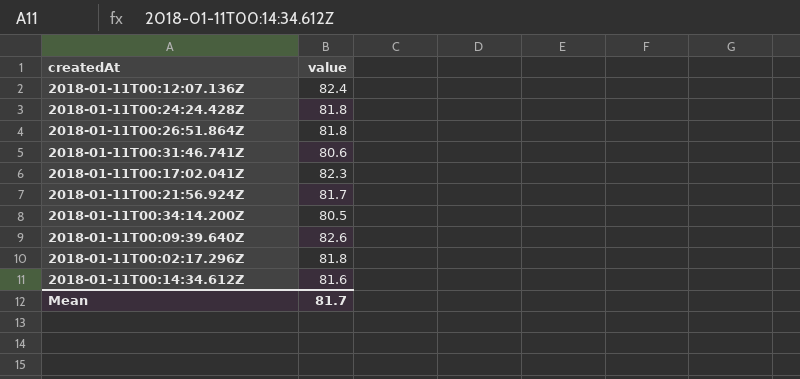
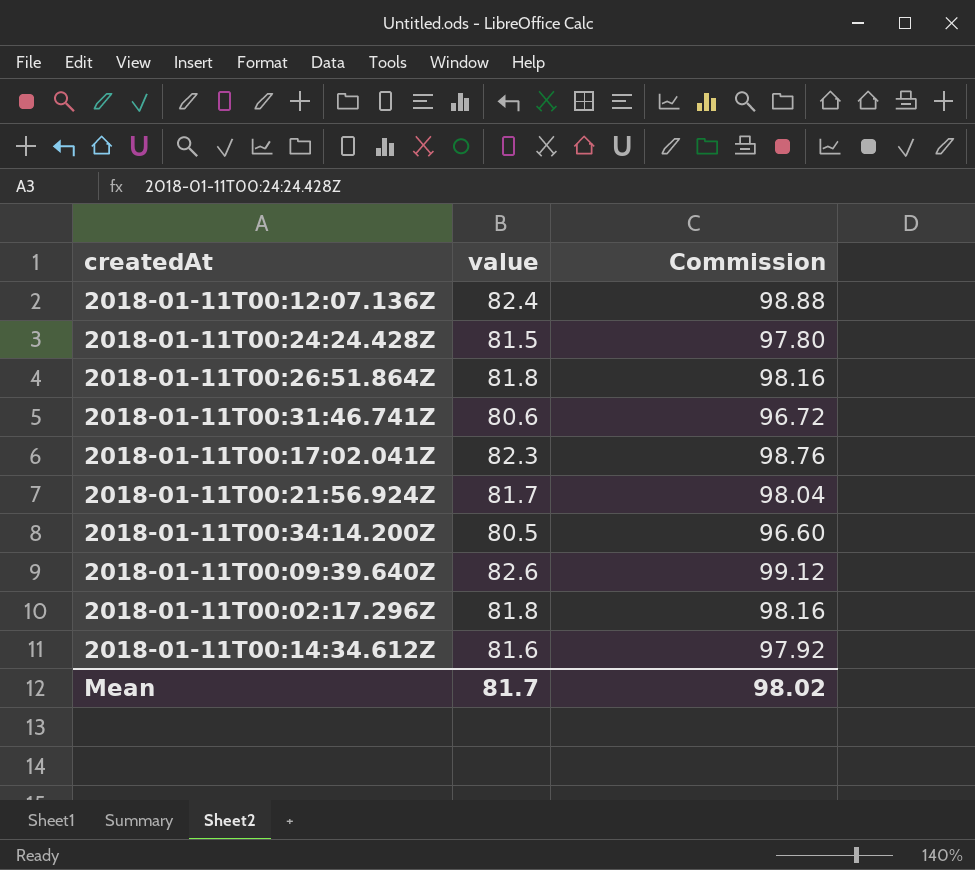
column Commission | formula: none -> [value] * 1.2
2018-01-11T00:24:24.428Z | value: 81.8 -> 81.5

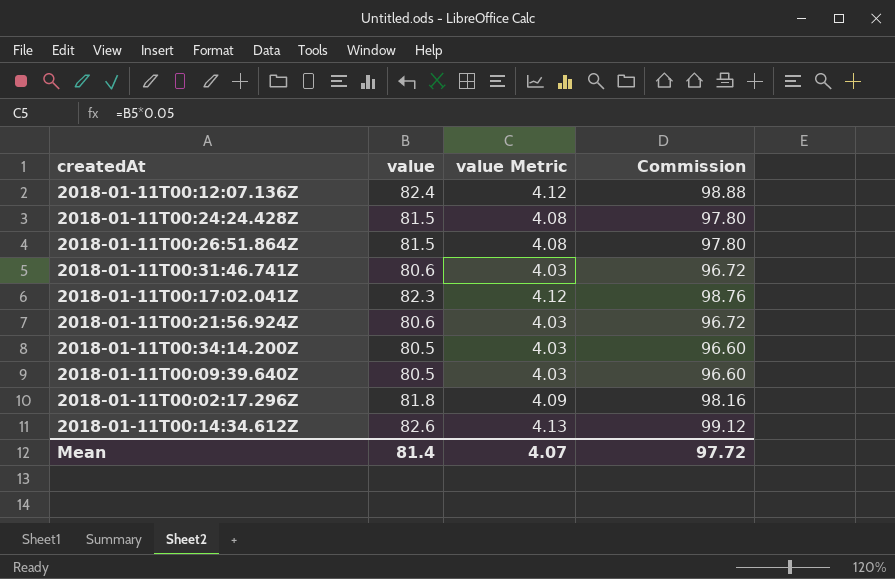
column value Metric | formula: none -> [value] * 0.05
2018-01-11T00:26:51.864Z | value: 81.8 -> 81.5
2018-01-11T00:26:51.864Z | Commission: 98.16 -> 97.80
2018-01-11T00:21:56.924Z | value: 81.7 -> 80.6
2018-01-11T00:21:56.924Z | Commission: 98.04 -> 96.72
2018-01-11T00:09:39.640Z | value: 82.6 -> 80.5
2018-01-11T00:09:39.640Z | Commission: 99.12 -> 96.60
2018-01-11T00:14:34.612Z | value: 81.6 -> 82.6
2018-01-11T00:14:34.612Z | Commission: 97.92 -> 99.12
Mean | value: 81.7 -> 81.4
Mean | Commission: 98.02 -> 97.72

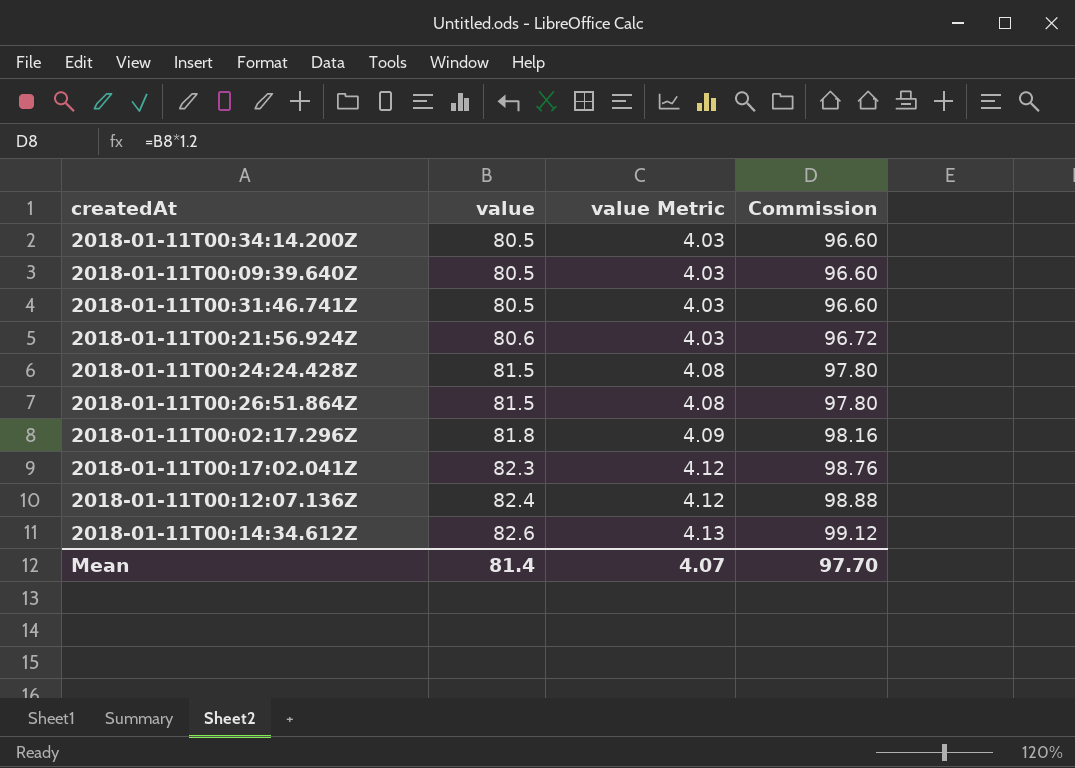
row order: none -> value ascending
2018-01-11T00:31:46.741Z | value: 80.6 -> 80.5
2018-01-11T00:31:46.741Z | Commission: 96.72 -> 96.60
Mean | Commission: 97.72 -> 97.70

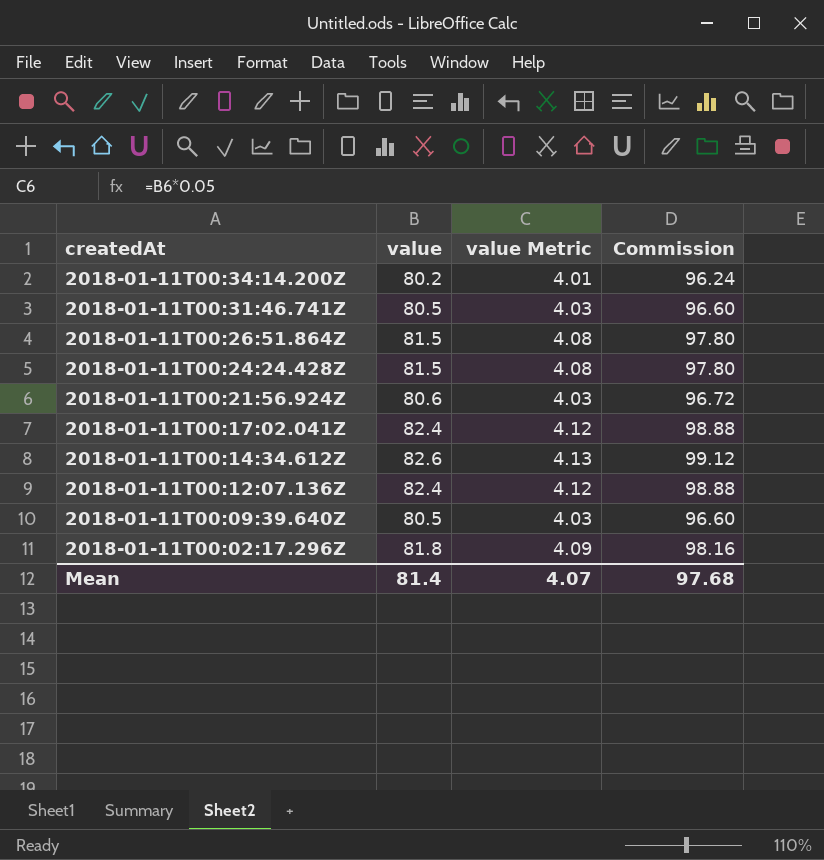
row order: value ascending -> createdAt descending
2018-01-11T00:34:14.200Z | value: 80.5 -> 80.2
2018-01-11T00:34:14.200Z | value Metric: 4.03 -> 4.01
2018-01-11T00:34:14.200Z | Commission: 96.60 -> 96.24
2018-01-11T00:17:02.041Z | value: 82.3 -> 82.4
2018-01-11T00:17:02.041Z | Commission: 98.76 -> 98.88
Mean | Commission: 97.70 -> 97.68

